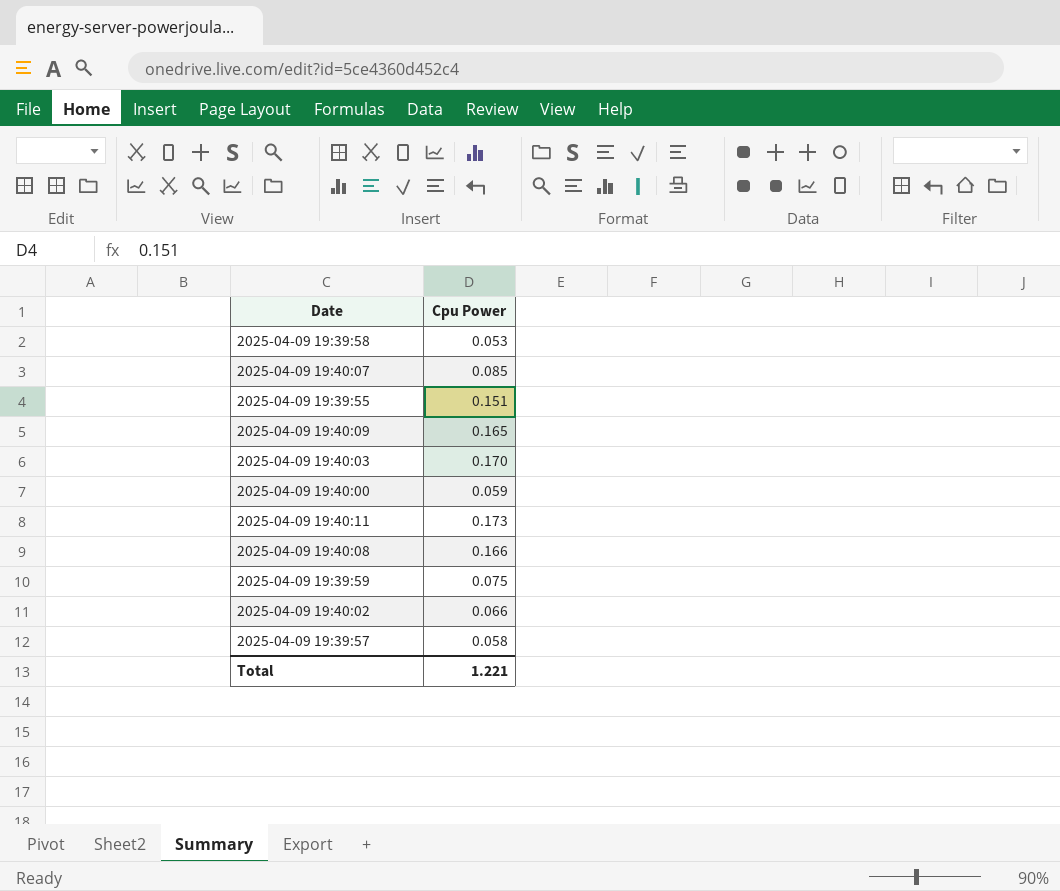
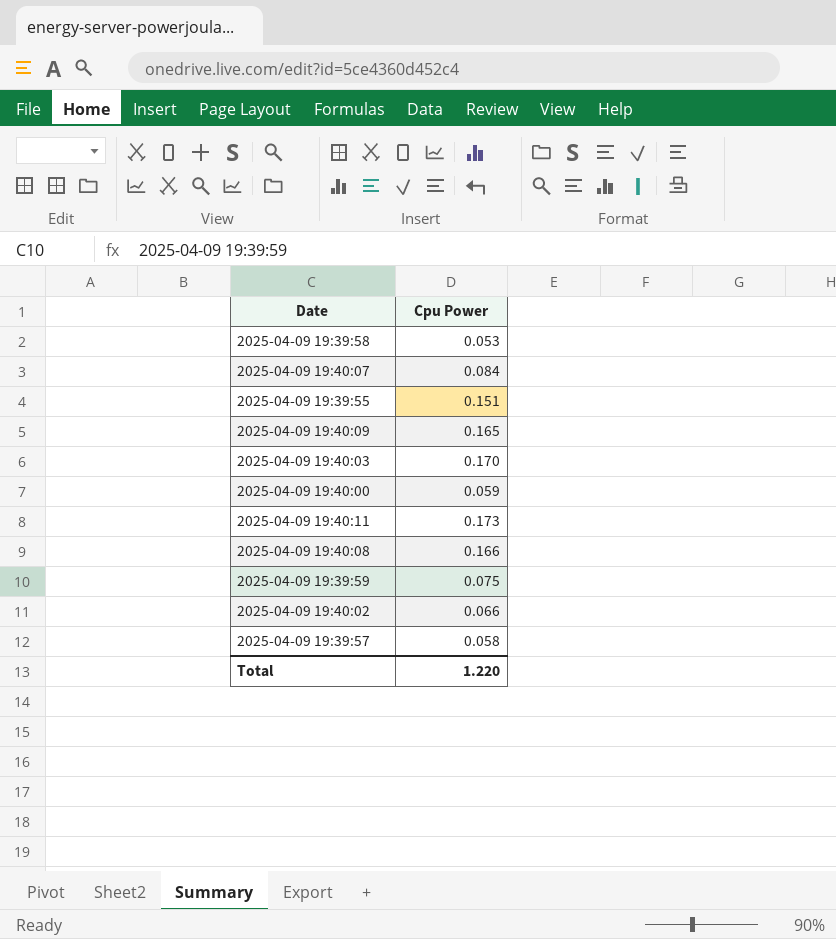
2025-04-09 19:40:07 | Cpu Power: 0.085 -> 0.084
Total | Cpu Power: 1.221 -> 1.220

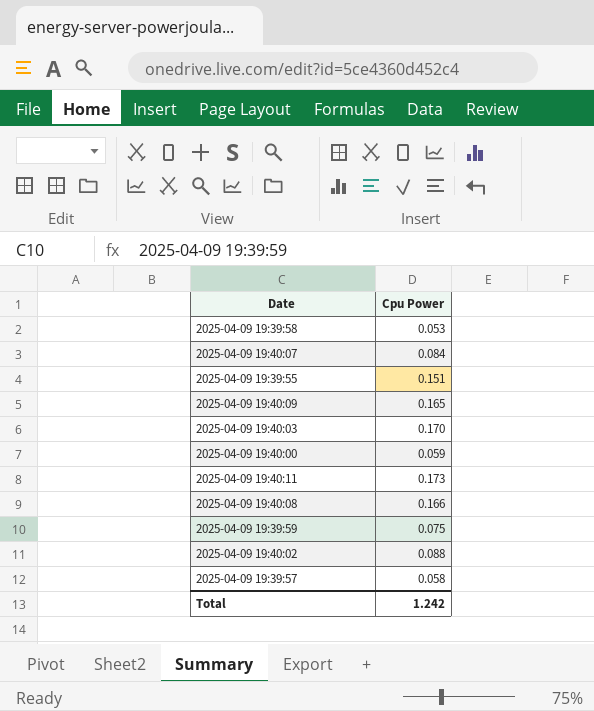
2025-04-09 19:40:02 | Cpu Power: 0.066 -> 0.088
Total | Cpu Power: 1.220 -> 1.242

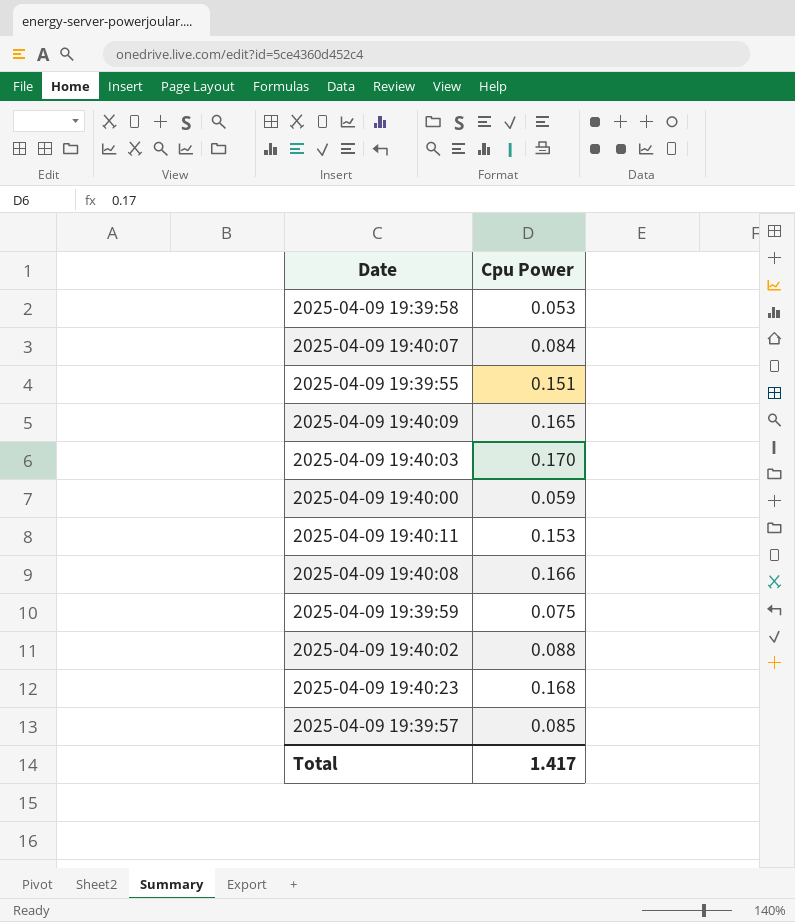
2025-04-09 19:40:11 | Cpu Power: 0.173 -> 0.153
row 2025-04-09 19:40:23: none -> 0.168
2025-04-09 19:39:57 | Cpu Power: 0.058 -> 0.085
Total | Cpu Power: 1.242 -> 1.417

